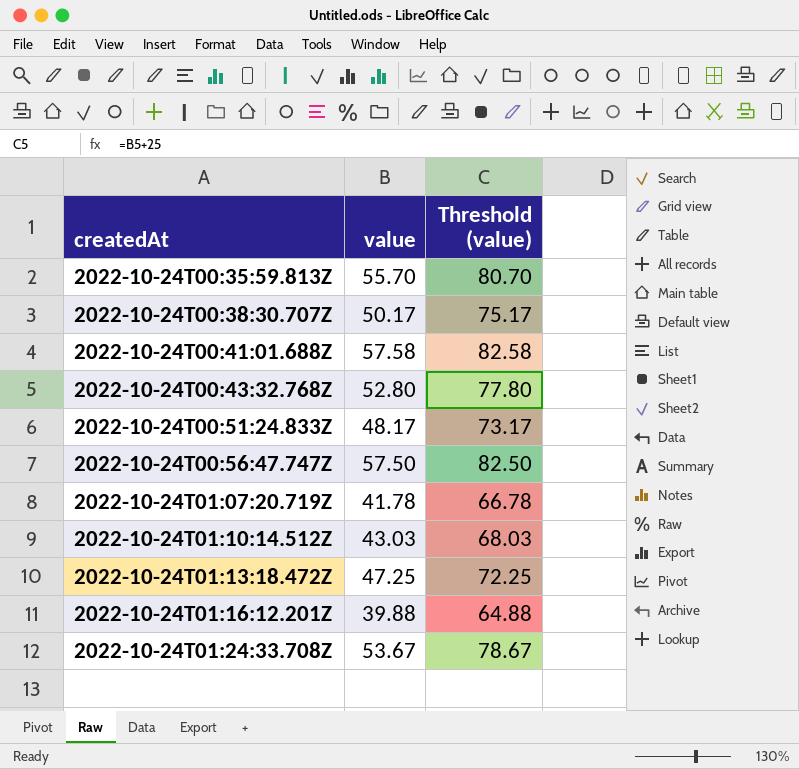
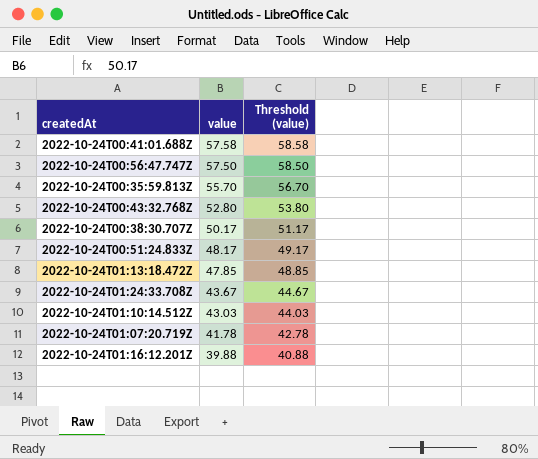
row order: createdAt ascending -> value descending
column Threshold (value) | formula: [value] + 25 -> [value] + 1
2022-10-24T01:13:18.472Z | value: 47.25 -> 47.85
2022-10-24T01:24:33.708Z | value: 53.67 -> 43.67

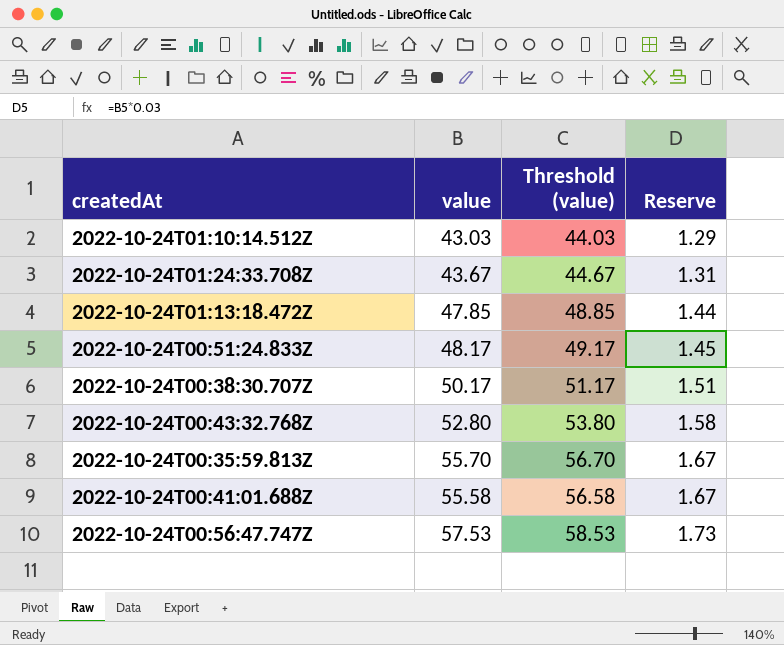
row order: value descending -> Reserve ascending
column Reserve | formula: none -> [value] * 0.03
row 2022-10-24T01:07:20.719Z: 41.78 | 42.78 -> none
row 2022-10-24T01:16:12.201Z: 39.88 | 40.88 -> none
2022-10-24T00:41:01.688Z | value: 57.58 -> 55.58
2022-10-24T00:41:01.688Z | Threshold (value): 58.58 -> 56.58
2022-10-24T00:56:47.747Z | value: 57.50 -> 57.53
2022-10-24T00:56:47.747Z | Threshold (value): 58.50 -> 58.53

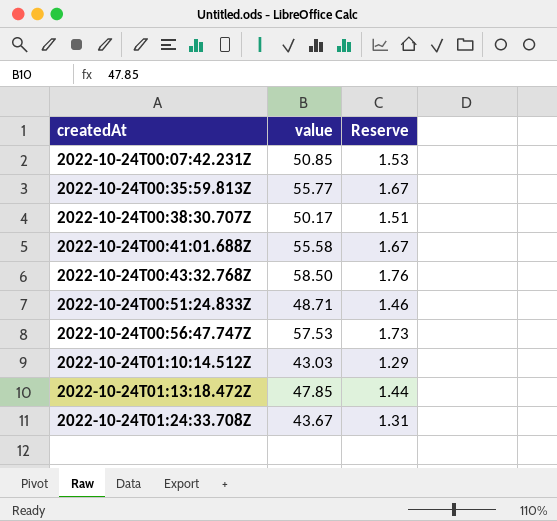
row order: Reserve ascending -> createdAt ascending
column Threshold (value) | formula: [value] + 1 -> none
row 2022-10-24T00:07:42.231Z: none -> 50.85 | 1.53
2022-10-24T00:35:59.813Z | value: 55.70 -> 55.77
2022-10-24T00:43:32.768Z | value: 52.80 -> 58.50
2022-10-24T00:43:32.768Z | Reserve: 1.58 -> 1.76
2022-10-24T00:51:24.833Z | value: 48.17 -> 48.71
2022-10-24T00:51:24.833Z | Reserve: 1.45 -> 1.46

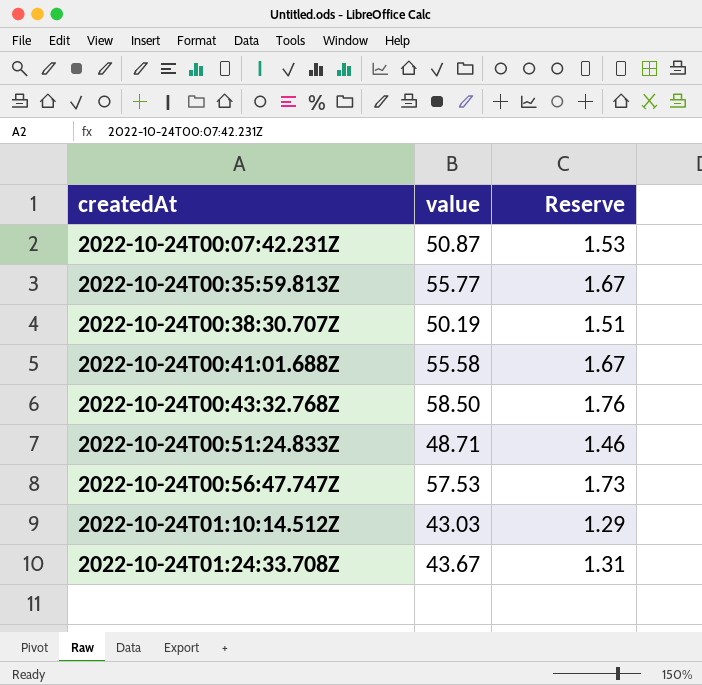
row 2022-10-24T01:13:18.472Z: 47.85 | 1.44 -> none
2022-10-24T00:07:42.231Z | value: 50.85 -> 50.87
2022-10-24T00:38:30.707Z | value: 50.17 -> 50.19

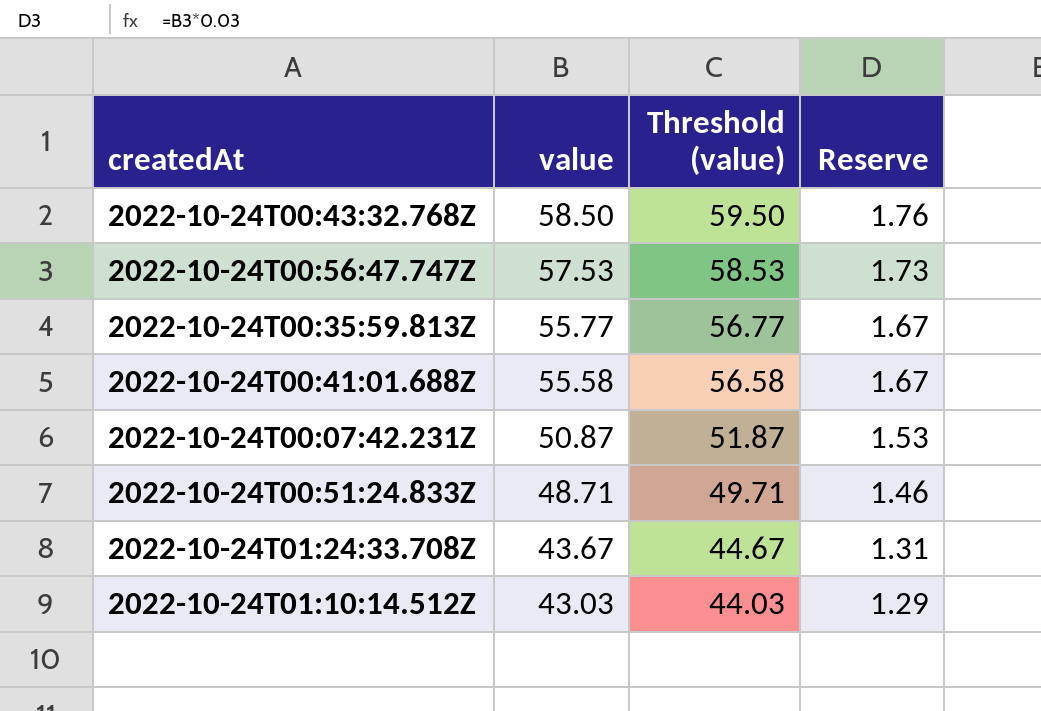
row order: createdAt ascending -> value descending
column Threshold (value) | formula: none -> [value] + 1
row 2022-10-24T00:38:30.707Z: 50.19 | 1.51 -> none

